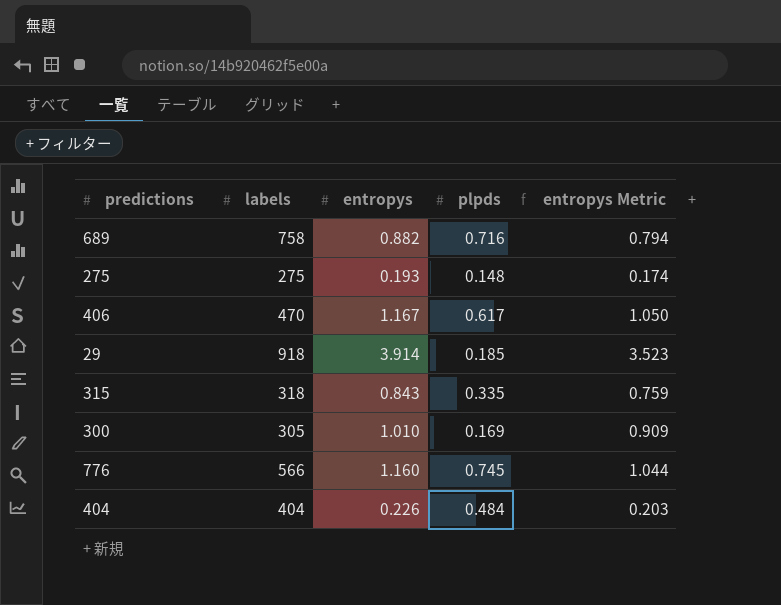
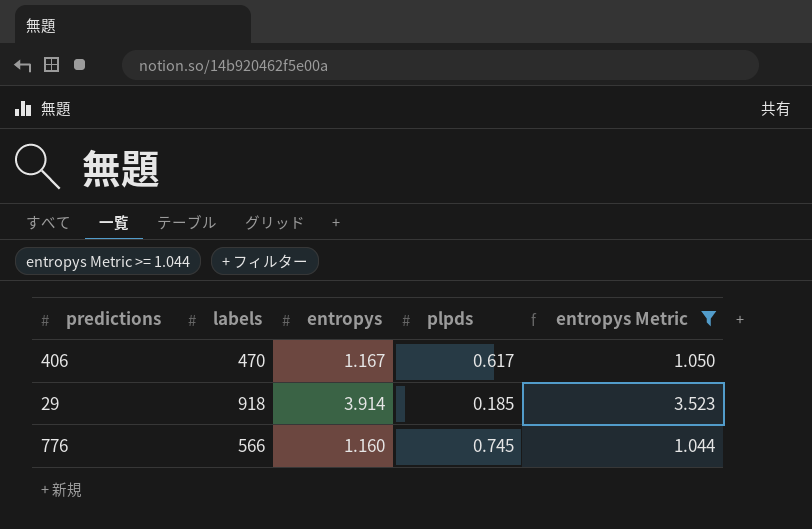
filter: none -> entropys Metric >= 1.044

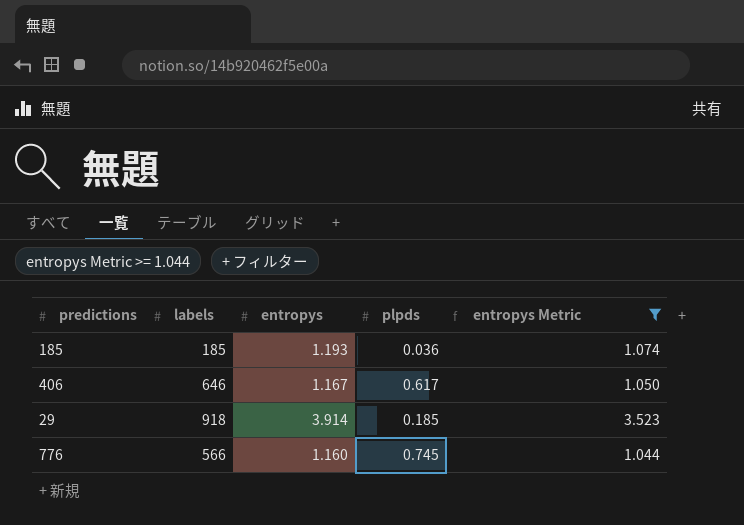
row 185: none -> 185 | 1.193 | 0.036 | 1.074
406 | labels: 470 -> 646

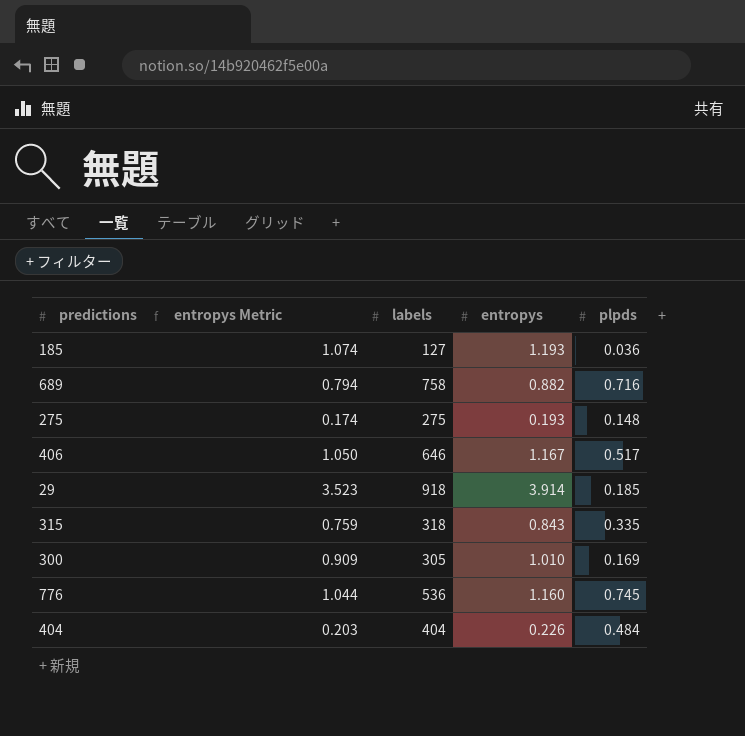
filter: entropys Metric >= 1.044 -> none
column entropys Metric | position: 5 -> 2
185 | labels: 185 -> 127
406 | plpds: 0.617 -> 0.517
776 | labels: 566 -> 536

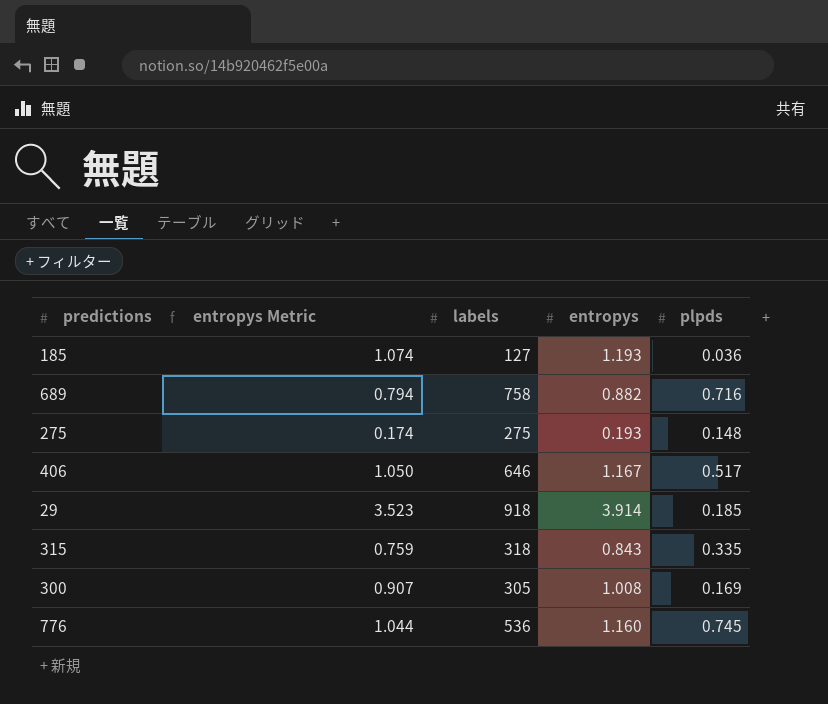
row 404: 0.203 | 404 | 0.226 | 0.484 -> none
300 | entropys Metric: 0.909 -> 0.907
300 | entropys: 1.010 -> 1.008

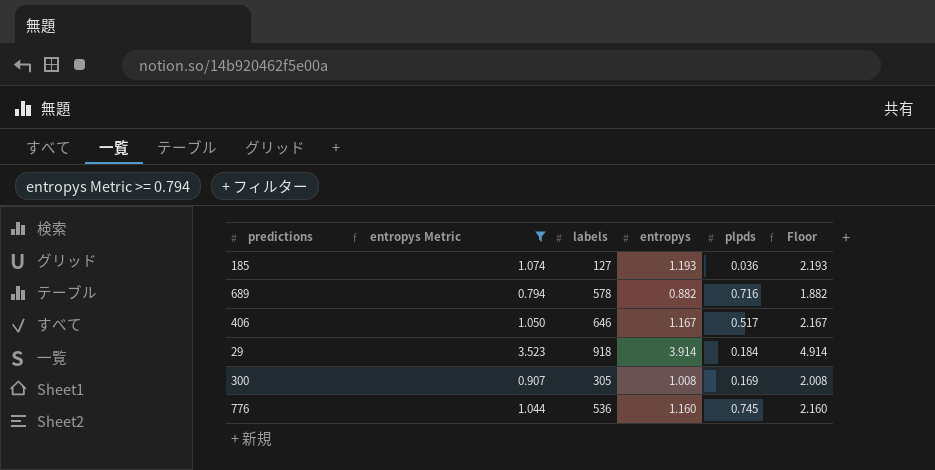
filter: none -> entropys Metric >= 0.794
column Floor | formula: none -> [entropys] + 1
689 | labels: 758 -> 578
29 | plpds: 0.185 -> 0.184

